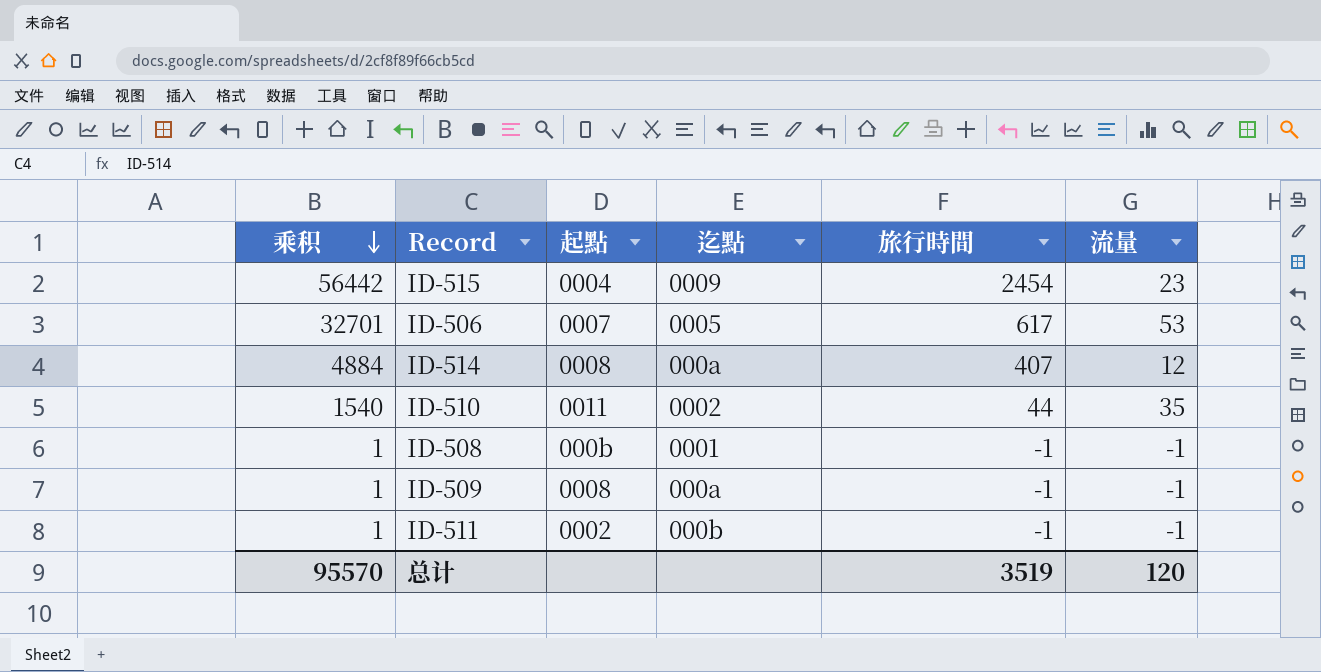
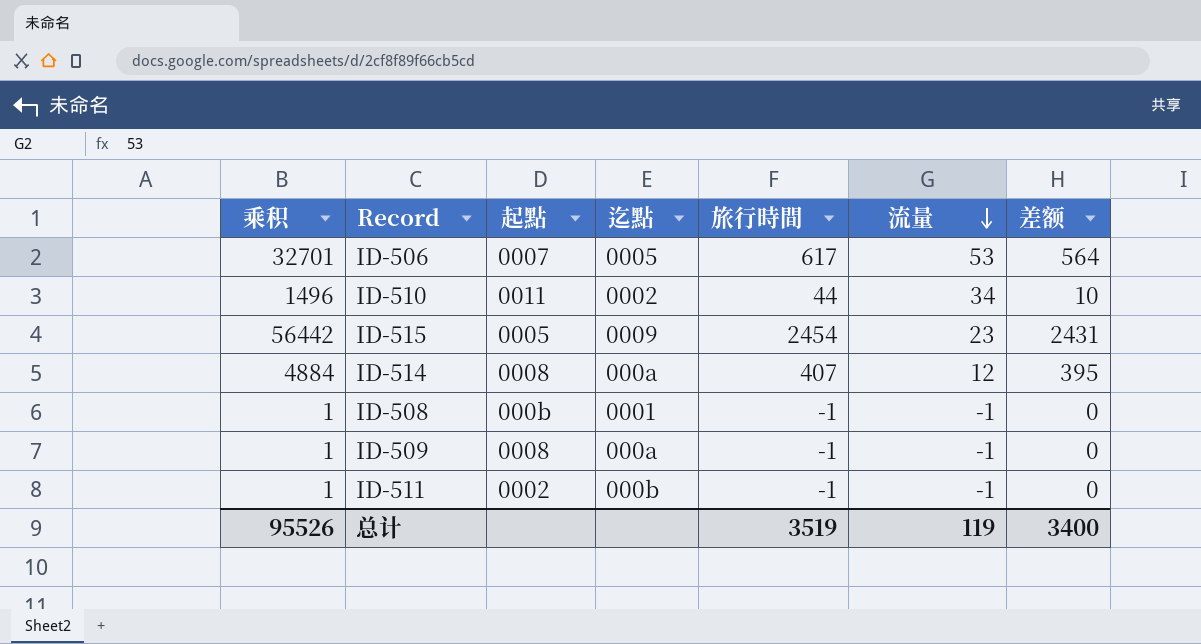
row order: 乘积 descending -> 流量 descending
column 差额 | formula: none -> [旅行時間] - [流量]
ID-510 | 乘积: 1540 -> 1496
ID-510 | 流量: 35 -> 34
ID-515 | 起點: 0004 -> 0005
总计 | 乘积: 95570 -> 95526
总计 | 流量: 120 -> 119

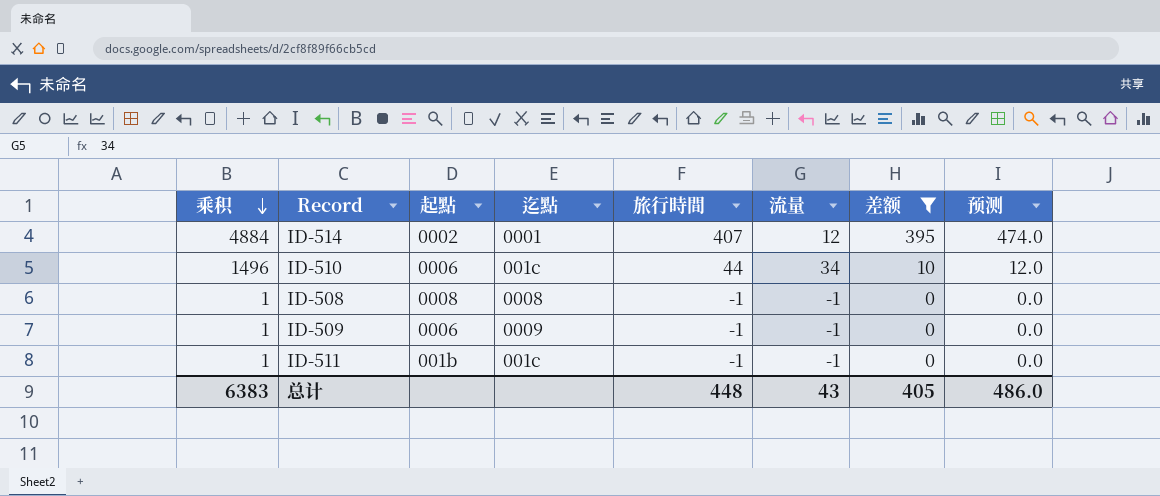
filter: none -> 差额 <= 395
row order: 流量 descending -> 乘积 descending
column 预测 | formula: none -> [差额] * 1.2
ID-514 | 起點: 0008 -> 0002
ID-514 | 迄點: 000a -> 0001
ID-510 | 起點: 0011 -> 0006
ID-510 | 迄點: 0002 -> 001c
ID-508 | 起點: 000b -> 0008
ID-508 | 迄點: 0001 -> 0008
ID-509 | 起點: 0008 -> 0006
ID-509 | 迄點: 000a -> 0009
ID-511 | 起點: 0002 -> 001b
ID-511 | 迄點: 000b -> 001c
总计 | 乘积: 95526 -> 6383
总计 | 旅行時間: 3519 -> 448
总计 | 流量: 119 -> 43
总计 | 差额: 3400 -> 405

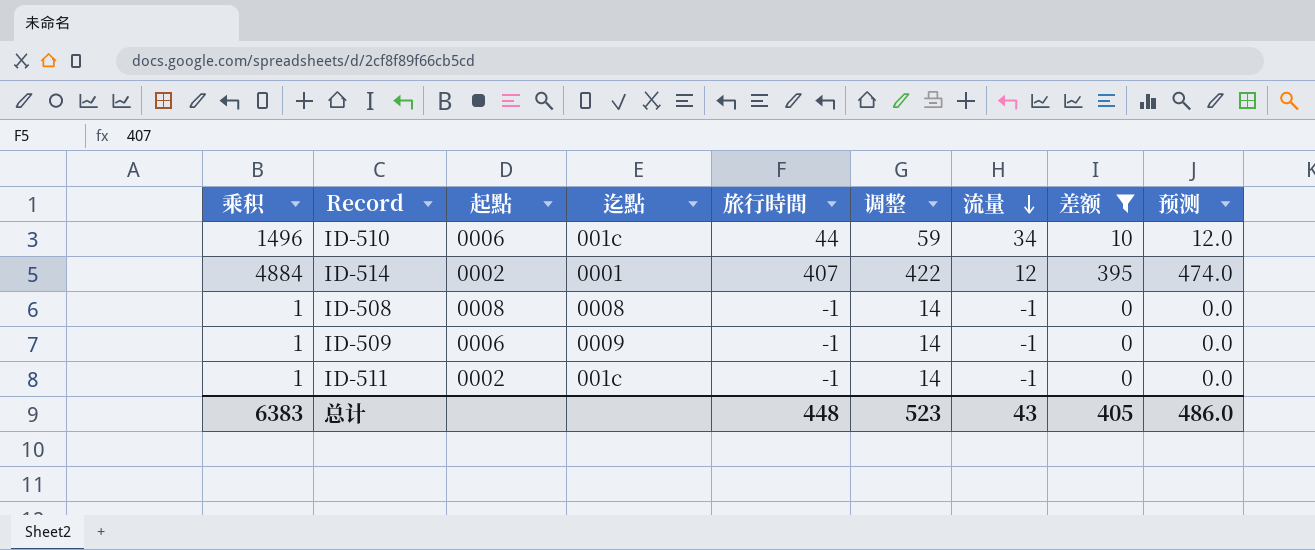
row order: 乘积 descending -> 流量 descending
column 调整 | formula: none -> [旅行時間] + 15
ID-511 | 起點: 001b -> 0002

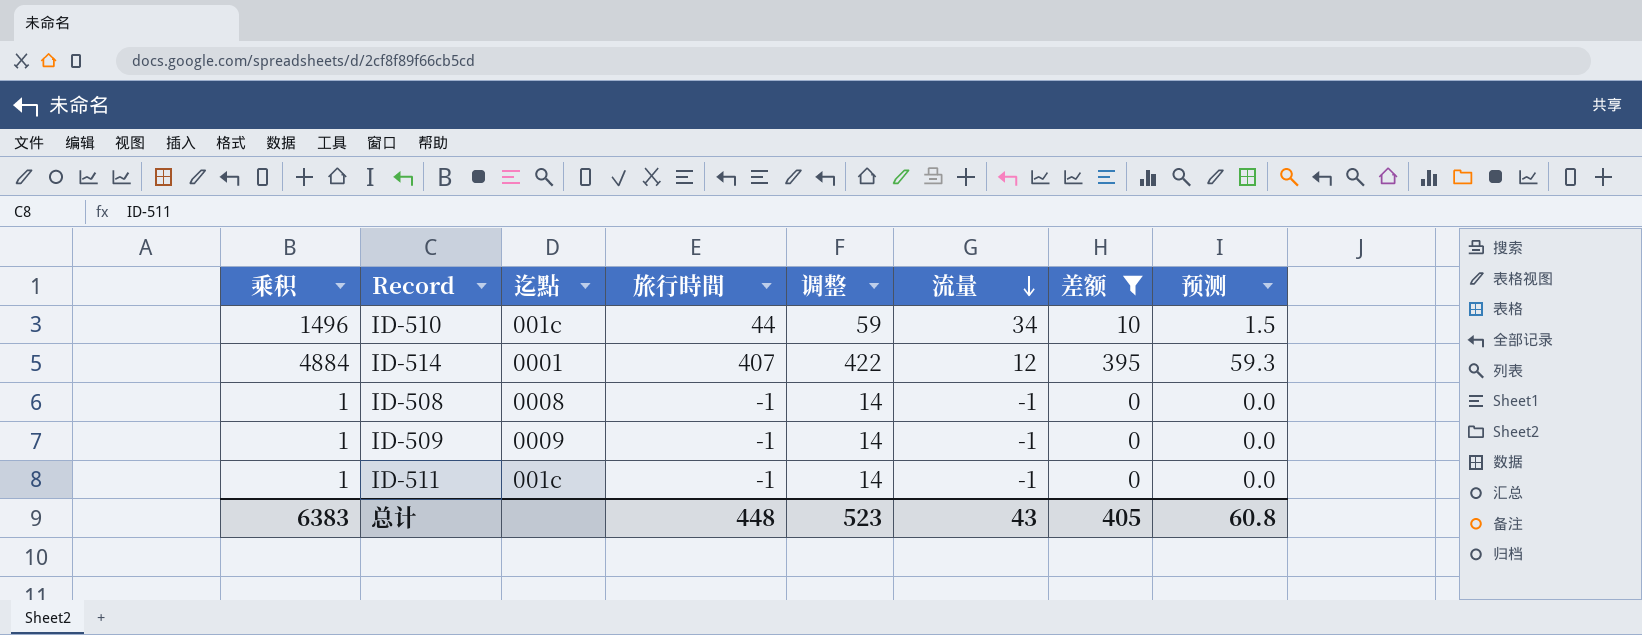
column 起點 | position: 3 -> none
column 预测 | formula: [差额] * 1.2 -> [差额] * 0.15
总计 | 预测: 486.0 -> 60.8

